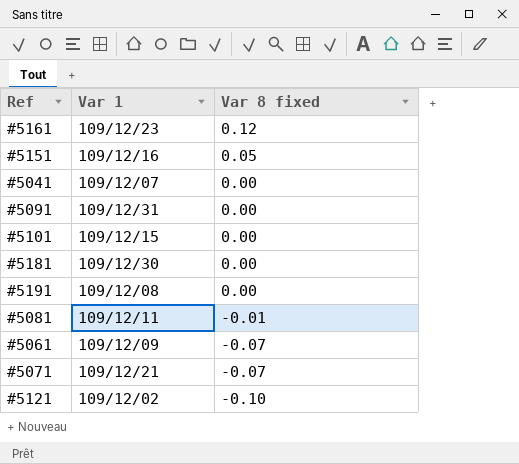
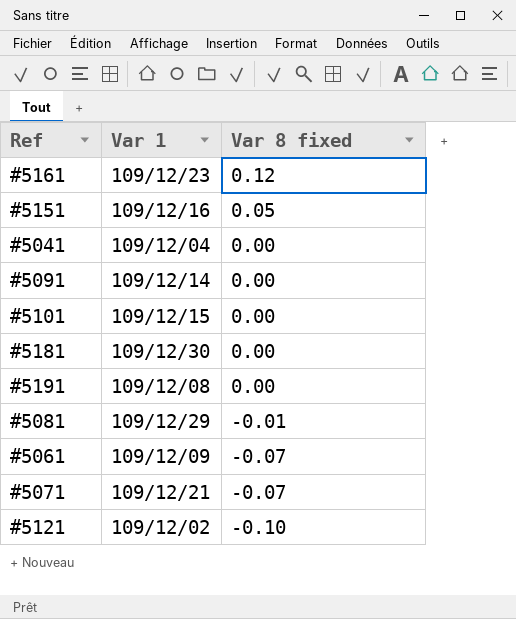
#5041 | Var 1: 109/12/07 -> 109/12/04
#5091 | Var 1: 109/12/31 -> 109/12/14
#5081 | Var 1: 109/12/11 -> 109/12/29

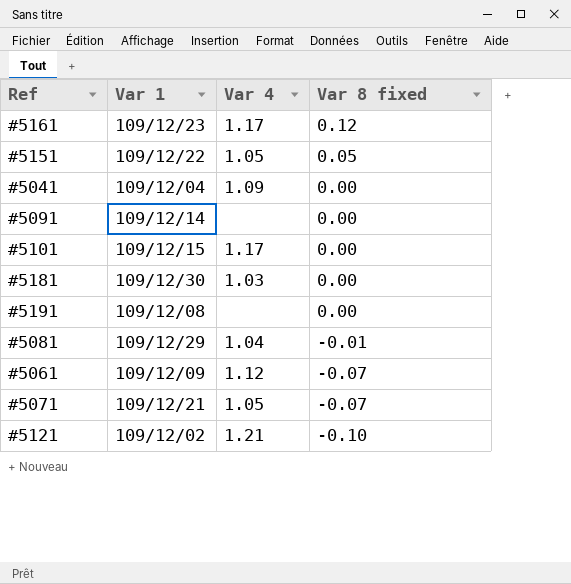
column Var 4 | position: none -> 3
#5151 | Var 1: 109/12/16 -> 109/12/22

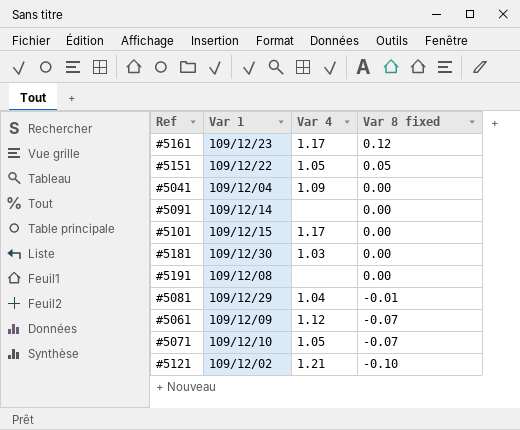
#5071 | Var 1: 109/12/21 -> 109/12/10

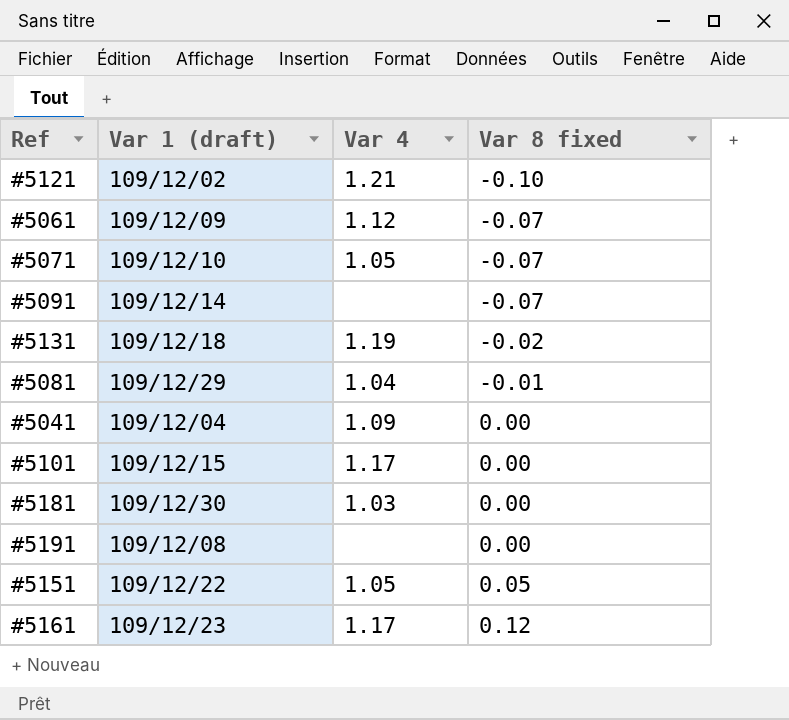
row order: Var 8 fixed descending -> Var 8 fixed ascending
column name: Var 1 -> Var 1 (draft)
#5091 | Var 8 fixed: 0.00 -> -0.07
row #5131: none -> 109/12/18 | 1.19 | -0.02

